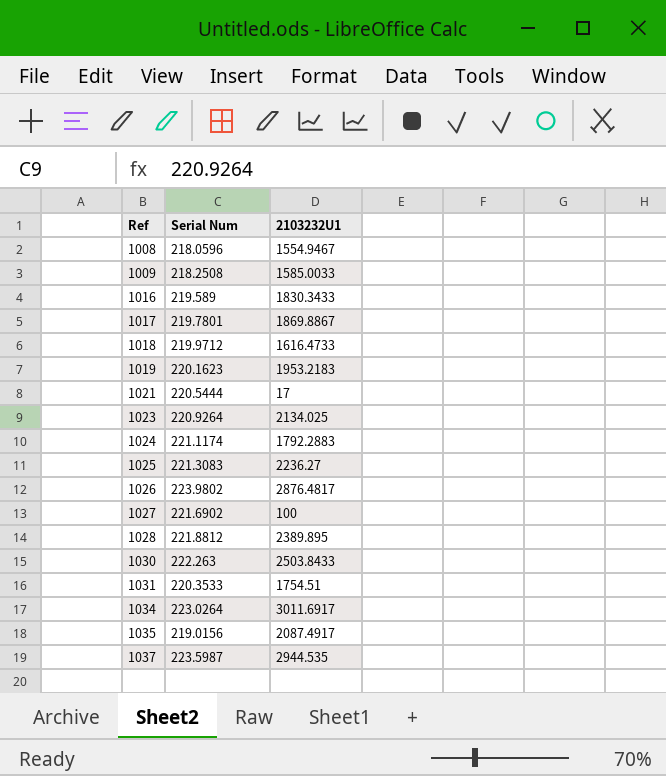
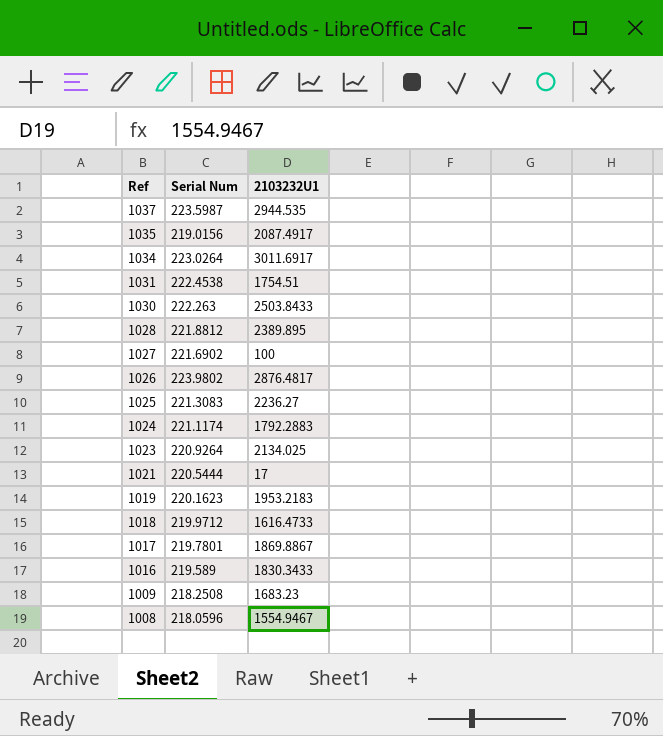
row order: Ref ascending -> Ref descending
1031 | Serial Num: 220.3533 -> 222.4538
1009 | 2103232U1: 1585.0033 -> 1683.23

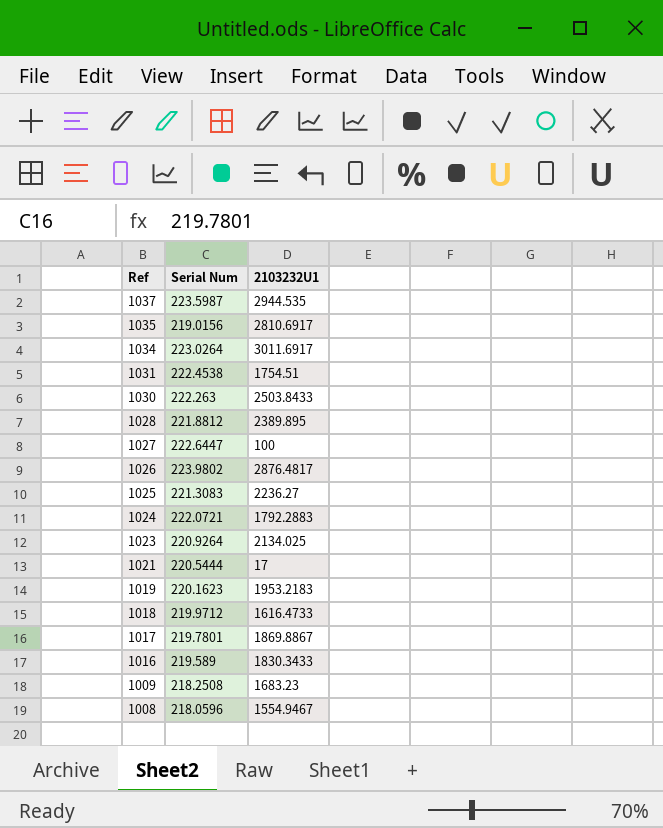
1035 | 2103232U1: 2087.4917 -> 2810.6917
1027 | Serial Num: 221.6902 -> 222.6447
1024 | Serial Num: 221.1174 -> 222.0721

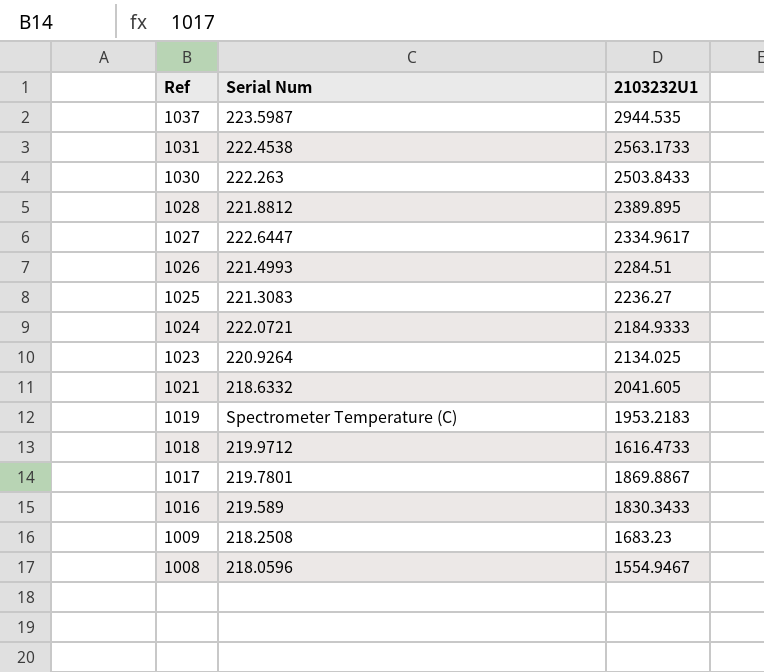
row 1035: 219.0156 | 2810.6917 -> none
row 1034: 223.0264 | 3011.6917 -> none
1031 | 2103232U1: 1754.51 -> 2563.1733
1027 | 2103232U1: 100 -> 2334.9617
1026 | Serial Num: 223.9802 -> 221.4993
1026 | 2103232U1: 2876.4817 -> 2284.51
1024 | 2103232U1: 1792.2883 -> 2184.9333
1021 | Serial Num: 220.5444 -> 218.6332
1021 | 2103232U1: 17 -> 2041.605
1019 | Serial Num: 220.1623 -> Spectrometer Temperature (C)

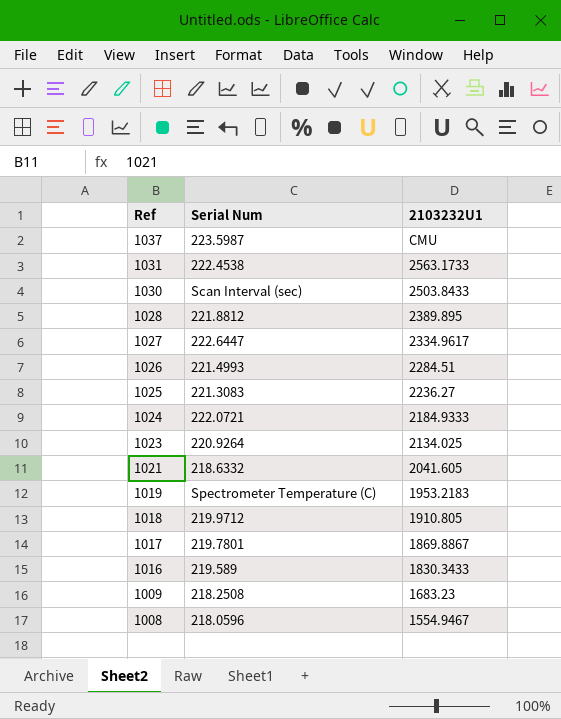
1037 | 2103232U1: 2944.535 -> CMU
1030 | Serial Num: 222.263 -> Scan Interval (sec)
1018 | 2103232U1: 1616.4733 -> 1910.805

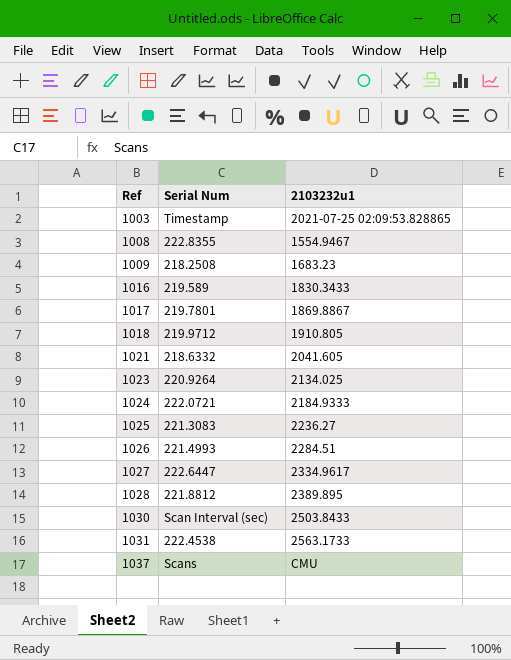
row order: Ref descending -> Ref ascending
column name: 2103232U1 -> 2103232u1
row 1019: Spectrometer Temperature (C) | 1953.2183 -> none
row 1003: none -> Timestamp | 2021-07-25 02:09:53.828865
1008 | Serial Num: 218.0596 -> 222.8355
1037 | Serial Num: 223.5987 -> Scans

